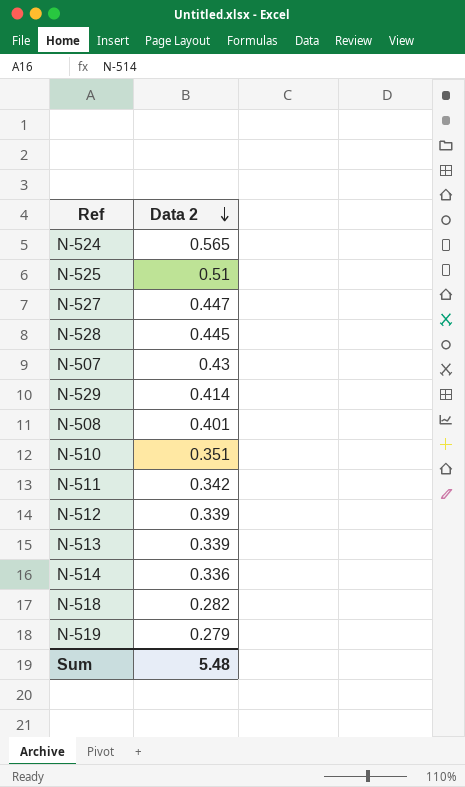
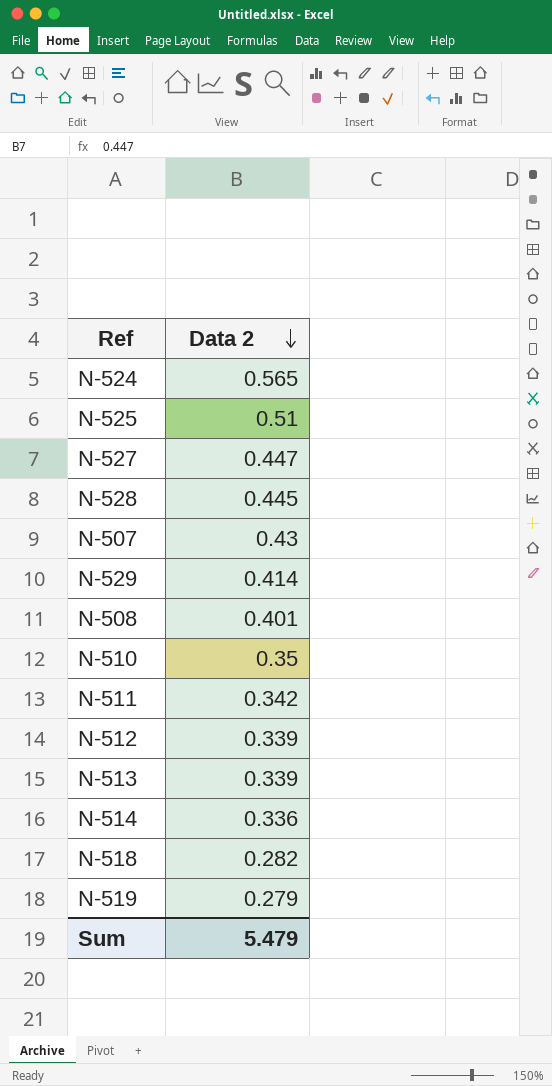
N-510 | Data 2: 0.351 -> 0.35
Sum | Data 2: 5.48 -> 5.479

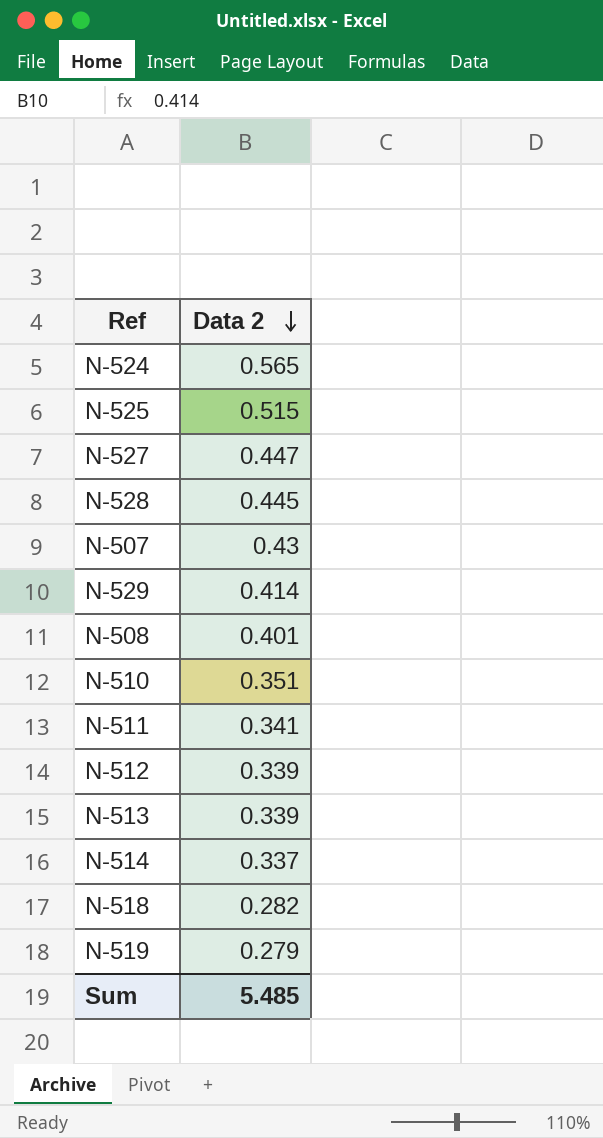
N-525 | Data 2: 0.51 -> 0.515
N-510 | Data 2: 0.35 -> 0.351
N-511 | Data 2: 0.342 -> 0.341
N-514 | Data 2: 0.336 -> 0.337
Sum | Data 2: 5.479 -> 5.485

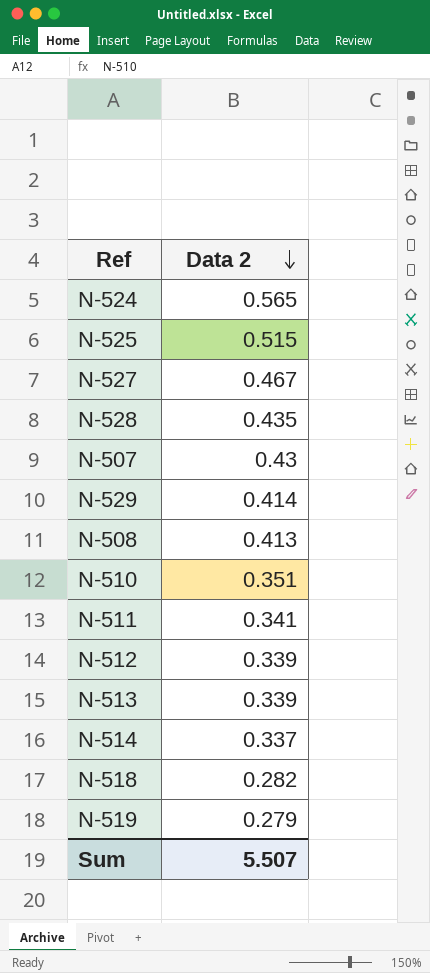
N-527 | Data 2: 0.447 -> 0.467
N-528 | Data 2: 0.445 -> 0.435
N-508 | Data 2: 0.401 -> 0.413
Sum | Data 2: 5.485 -> 5.507

